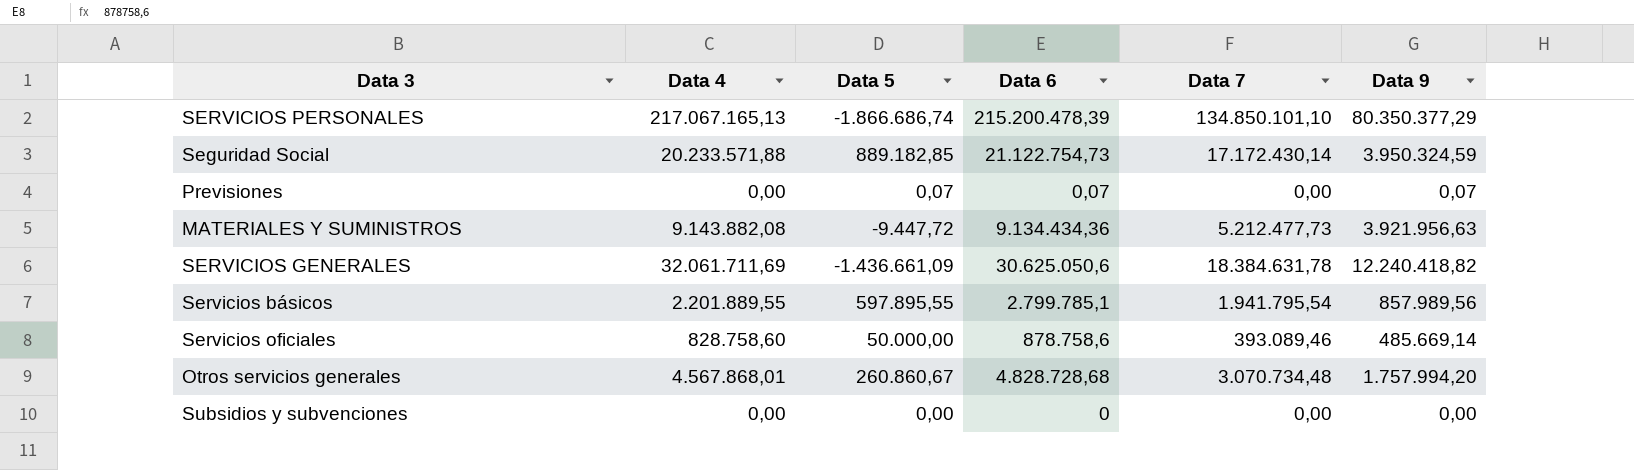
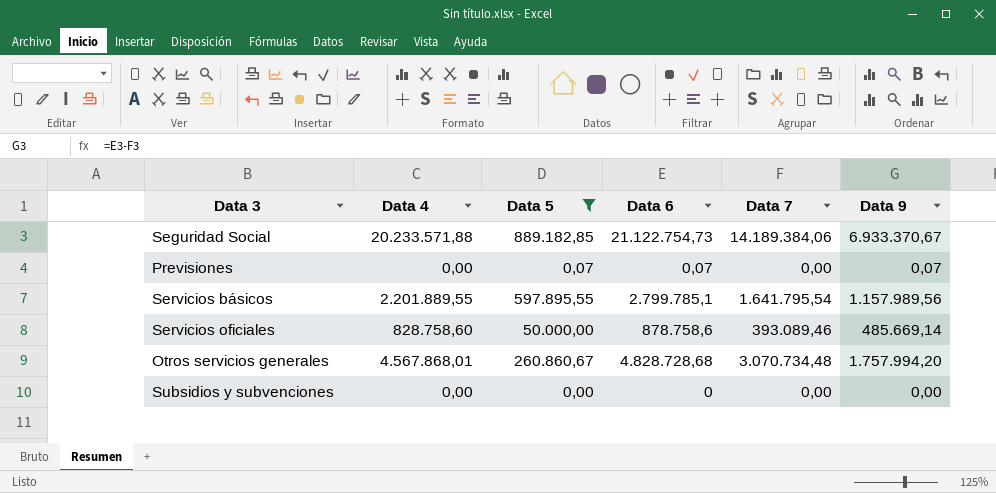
filter: none -> Data 5 >= 0,00
Seguridad Social | Data 7: 17.172.430,14 -> 14.189.384,06
Seguridad Social | Data 9: 3.950.324,59 -> 6.933.370,67
Servicios básicos | Data 7: 1.941.795,54 -> 1.641.795,54
Servicios básicos | Data 9: 857.989,56 -> 1.157.989,56

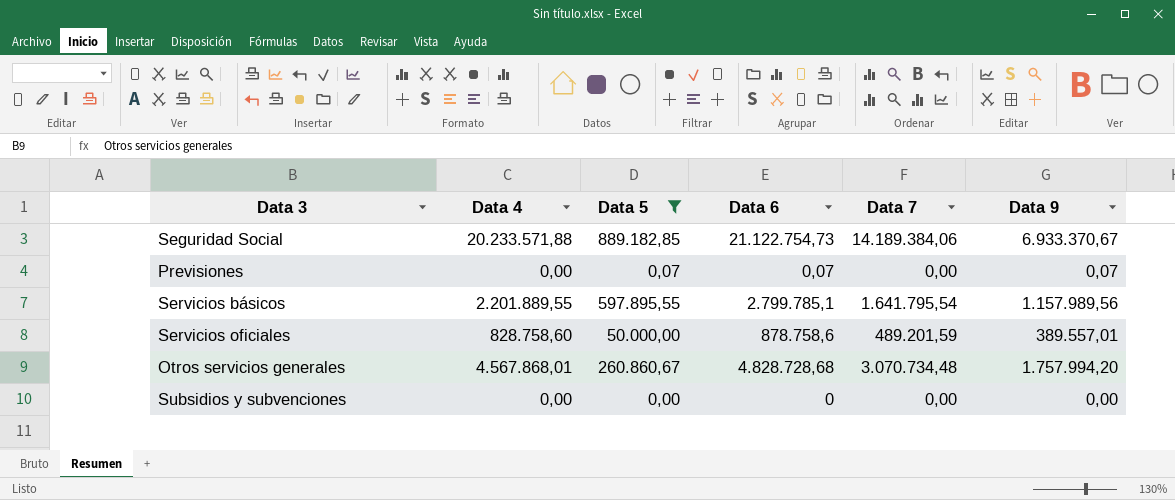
Servicios oficiales | Data 7: 393.089,46 -> 489.201,59
Servicios oficiales | Data 9: 485.669,14 -> 389.557,01

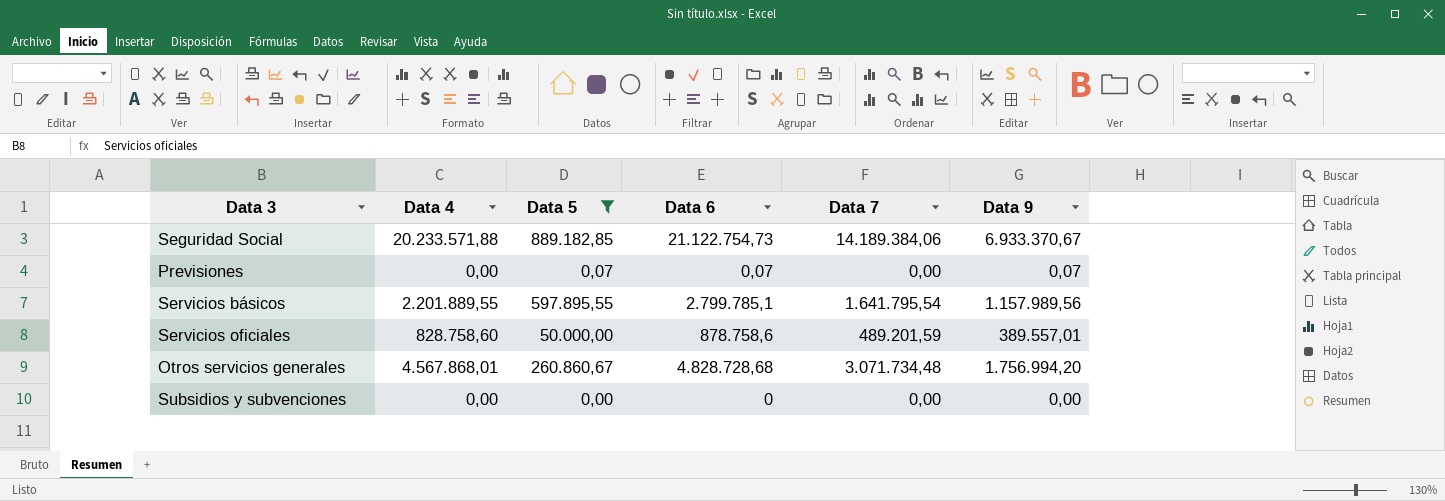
Otros servicios generales | Data 7: 3.070.734,48 -> 3.071.734,48
Otros servicios generales | Data 9: 1.757.994,20 -> 1.756.994,20

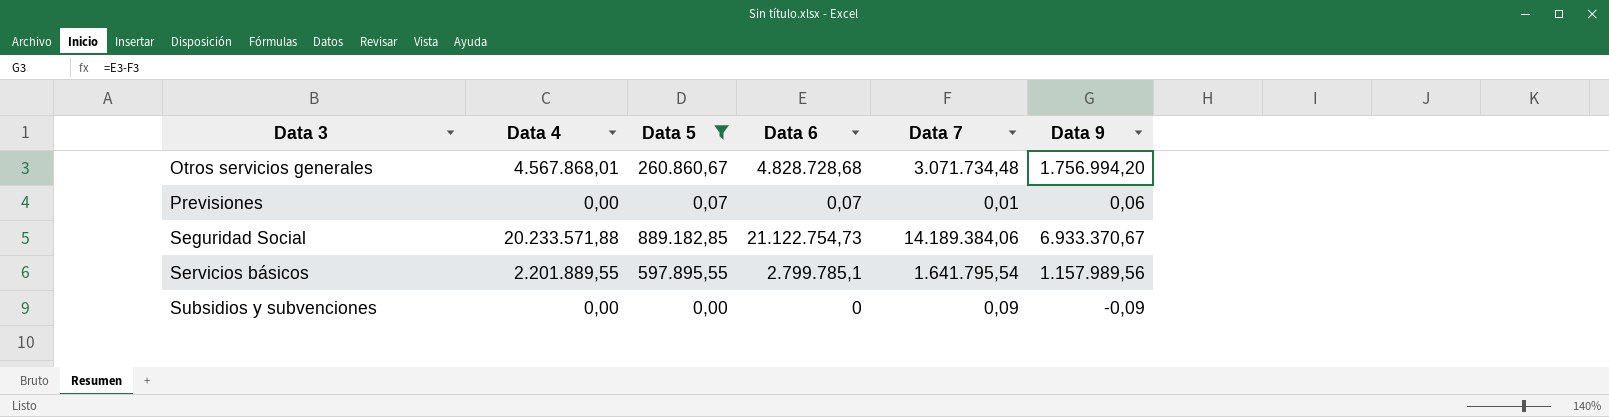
row order: none -> Data 3 ascending
row Servicios oficiales: 828.758,60 | 50.000,00 | 878.758,6 | 489.201,59 | 389.557,01 -> none
Previsiones | Data 7: 0,00 -> 0,01
Previsiones | Data 9: 0,07 -> 0,06
Subsidios y subvenciones | Data 7: 0,00 -> 0,09
Subsidios y subvenciones | Data 9: 0,00 -> -0,09

